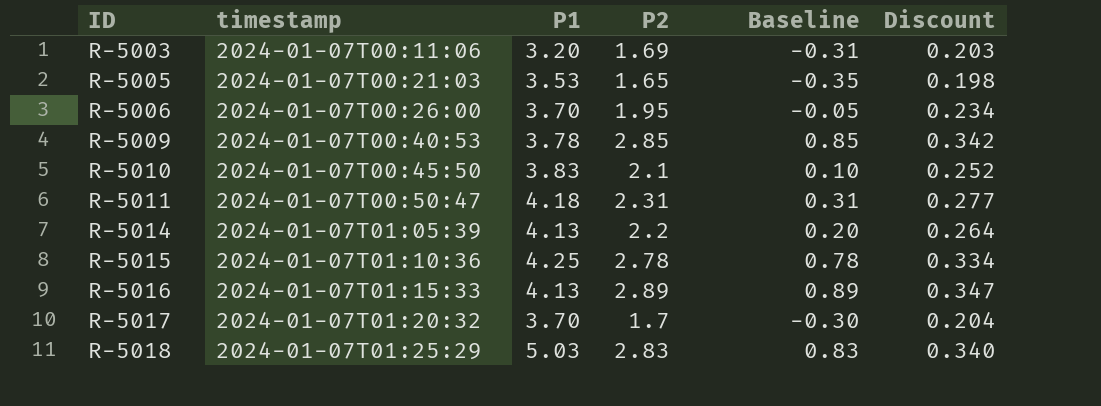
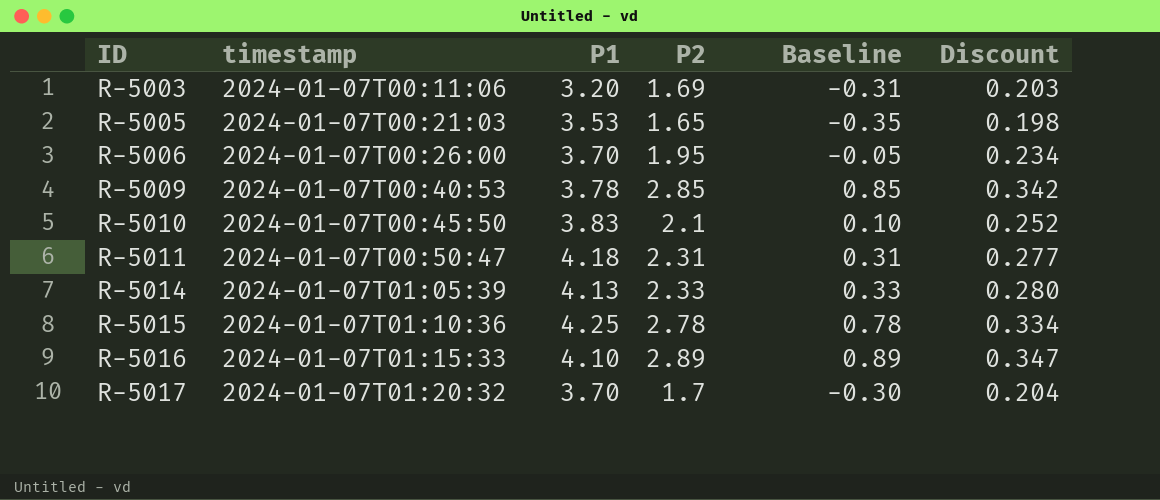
row R-5018: 2024-01-07T01:25:29 | 5.03 | 2.83 | 0.83 | 0.340 -> none
R-5014 | P2: 2.2 -> 2.33
R-5014 | Baseline: 0.20 -> 0.33
R-5014 | Discount: 0.264 -> 0.280
R-5016 | P1: 4.13 -> 4.10

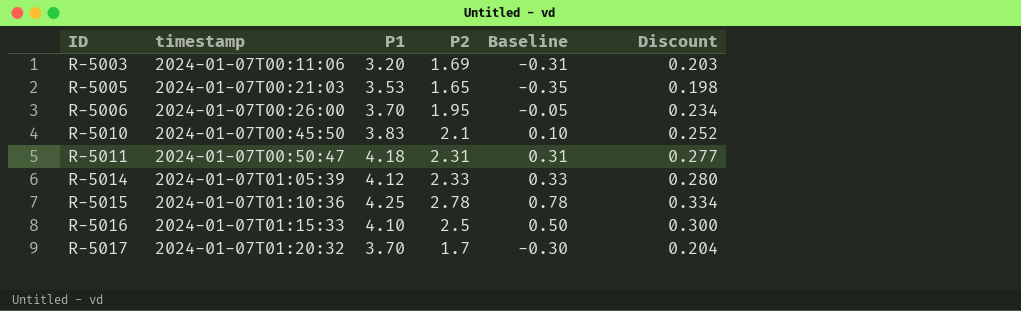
row R-5009: 2024-01-07T00:40:53 | 3.78 | 2.85 | 0.85 | 0.342 -> none
R-5014 | P1: 4.13 -> 4.12
R-5016 | P2: 2.89 -> 2.5
R-5016 | Baseline: 0.89 -> 0.50
R-5016 | Discount: 0.347 -> 0.300

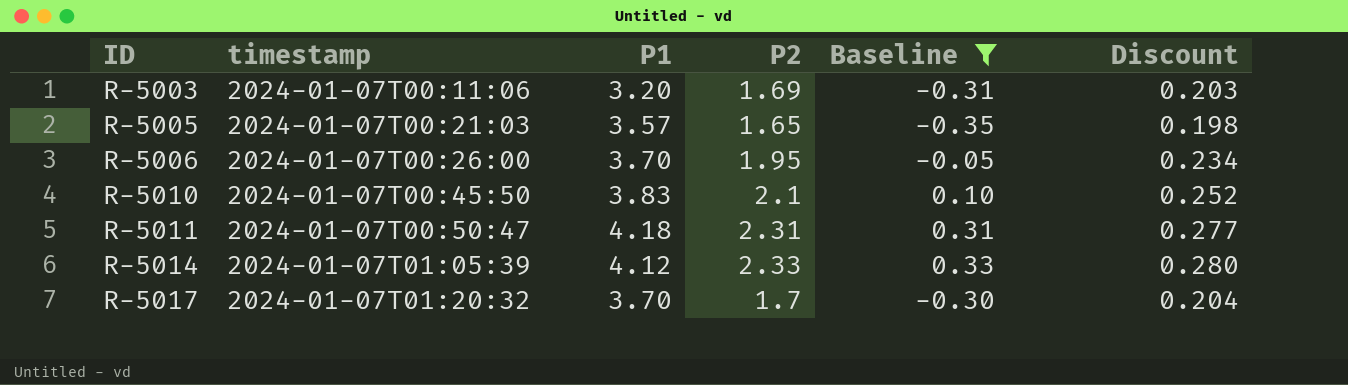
filter: none -> Baseline <= 0.33
R-5005 | P1: 3.53 -> 3.57

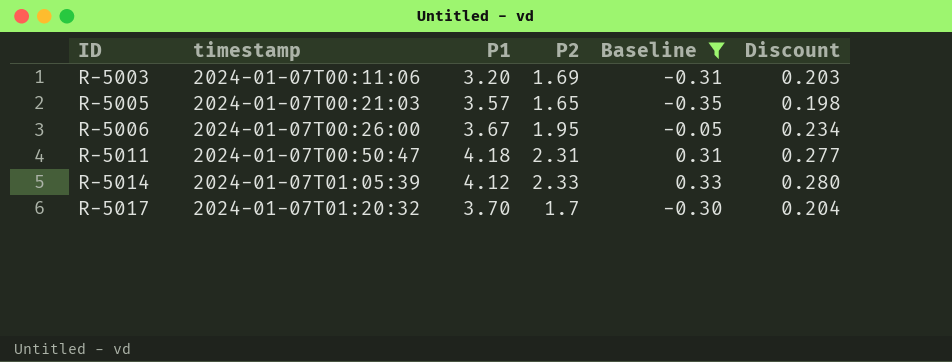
row R-5010: 2024-01-07T00:45:50 | 3.83 | 2.1 | 0.10 | 0.252 -> none
R-5006 | P1: 3.70 -> 3.67

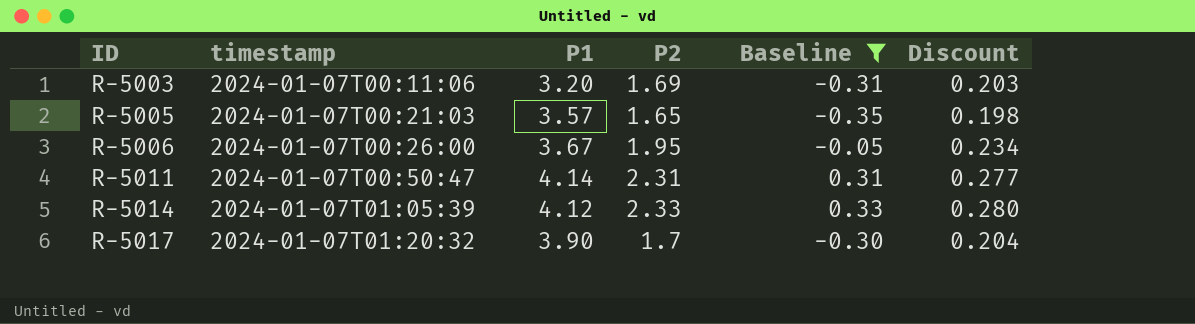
R-5011 | P1: 4.18 -> 4.14
R-5017 | P1: 3.70 -> 3.90

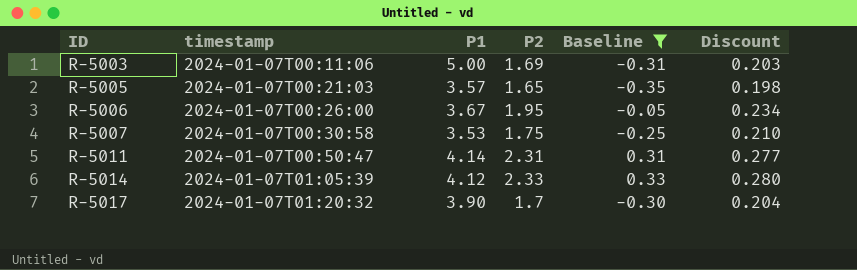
R-5003 | P1: 3.20 -> 5.00
row R-5007: none -> 2024-01-07T00:30:58 | 3.53 | 1.75 | -0.25 | 0.210

